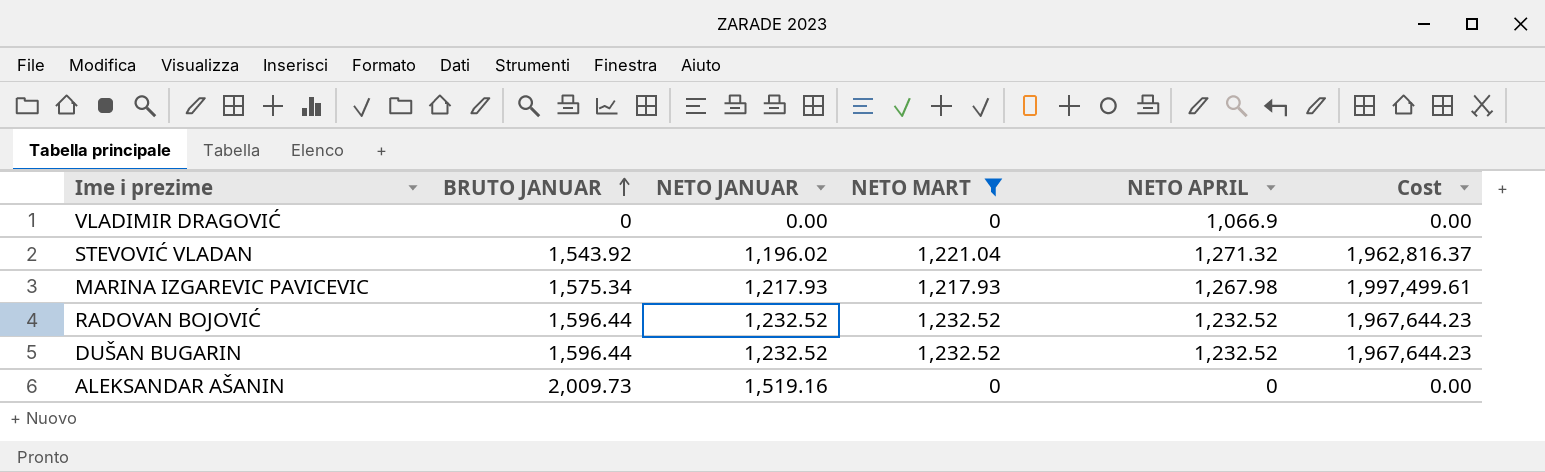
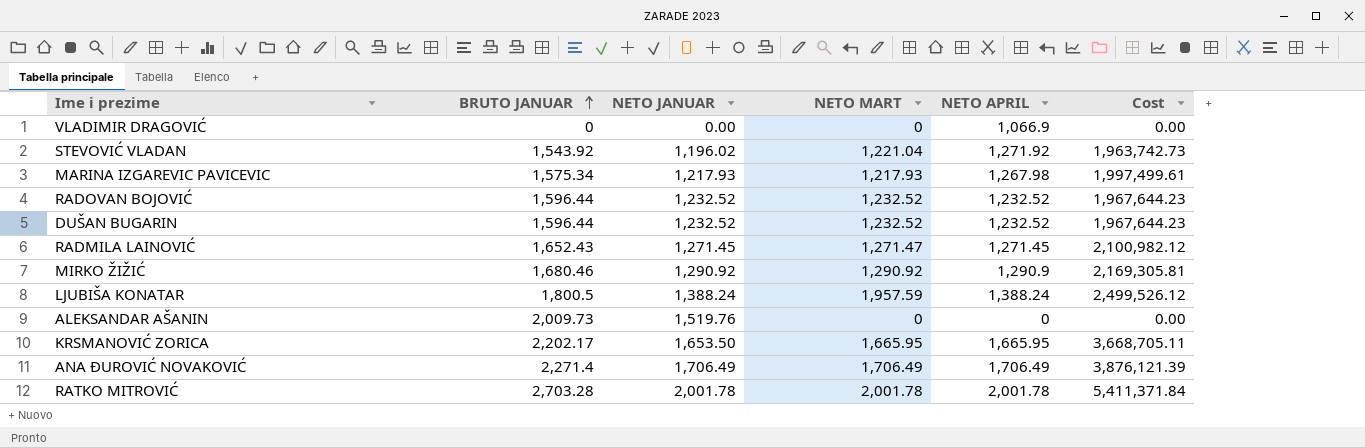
filter: NETO MART <= 1,232.52 -> none
STEVOVIĆ VLADAN | NETO APRIL: 1,271.32 -> 1,271.92
STEVOVIĆ VLADAN | Cost: 1,962,816.37 -> 1,963,742.73
ALEKSANDAR AŠANIN | NETO JANUAR: 1,519.16 -> 1,519.76

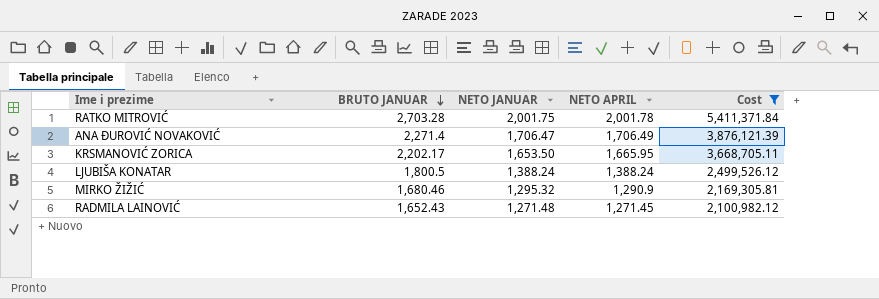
filter: none -> Cost >= 2,100,982.12
row order: BRUTO JANUAR ascending -> BRUTO JANUAR descending
column NETO MART | position: 4 -> none
RATKO MITROVIĆ | NETO JANUAR: 2,001.78 -> 2,001.75
ANA ĐUROVIĆ NOVAKOVIĆ | NETO JANUAR: 1,706.49 -> 1,706.47
MIRKO ŽIŽIĆ | NETO JANUAR: 1,290.92 -> 1,295.32
RADMILA LAINOVIĆ | NETO JANUAR: 1,271.45 -> 1,271.48

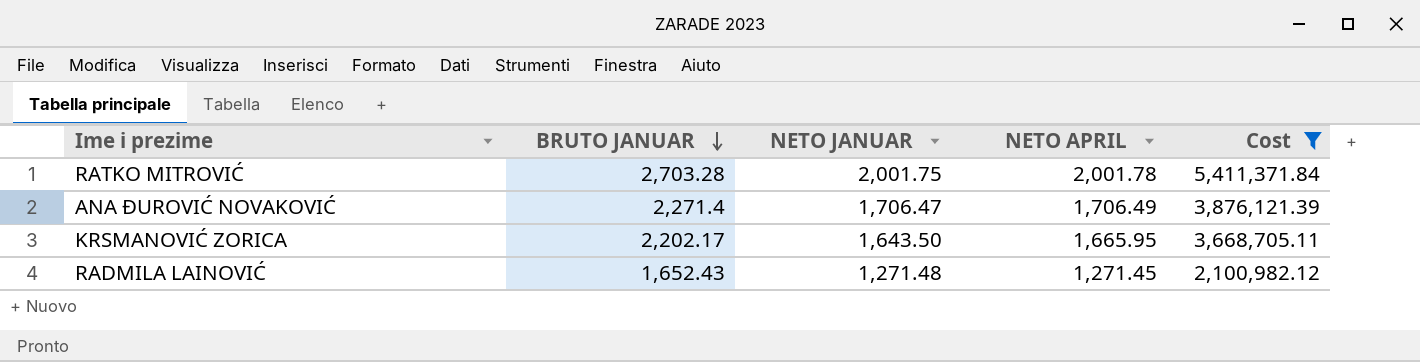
row LJUBIŠA KONATAR: 1,800.5 | 1,388.24 | 1,388.24 | 2,499,526.12 -> none
row MIRKO ŽIŽIĆ: 1,680.46 | 1,295.32 | 1,290.9 | 2,169,305.81 -> none
KRSMANOVIĆ ZORICA | NETO JANUAR: 1,653.50 -> 1,643.50

